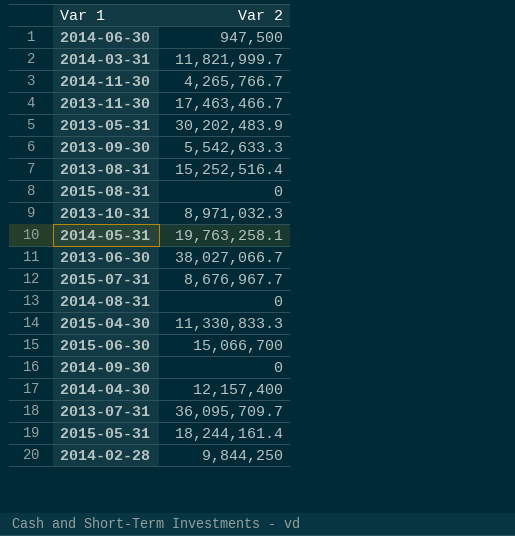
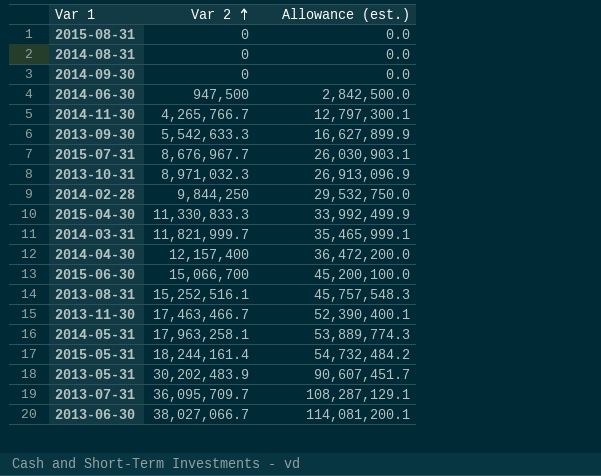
row order: none -> Var 2 ascending
column Allowance (est.) | formula: none -> [Var 2] * 3
2013-08-31 | Var 2: 15,252,516.4 -> 15,252,516.1
2014-05-31 | Var 2: 19,763,258.1 -> 17,963,258.1

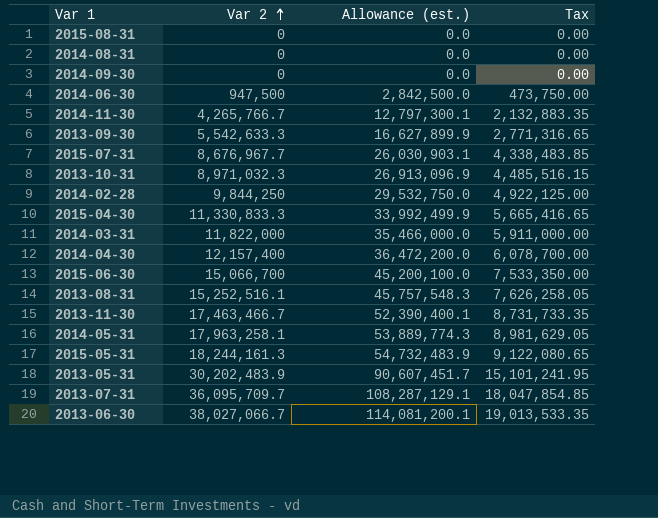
column Tax | formula: none -> [Var 2] * 0.5
2014-03-31 | Var 2: 11,821,999.7 -> 11,822,000
2014-03-31 | Allowance (est.): 35,465,999.1 -> 35,466,000.0
2015-05-31 | Var 2: 18,244,161.4 -> 18,244,161.3
2015-05-31 | Allowance (est.): 54,732,484.2 -> 54,732,483.9

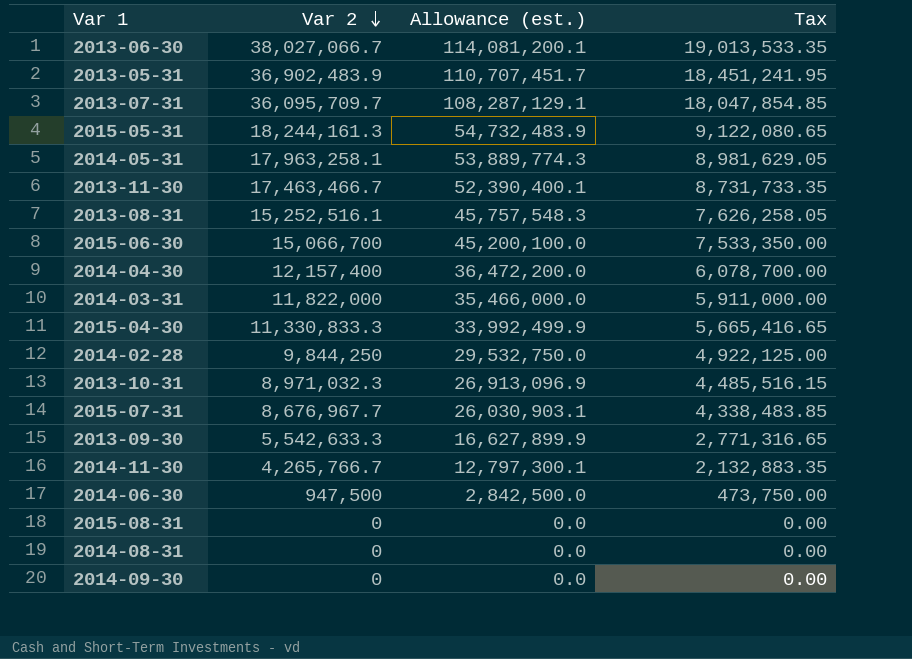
row order: Var 2 ascending -> Var 2 descending
2013-05-31 | Var 2: 30,202,483.9 -> 36,902,483.9
2013-05-31 | Allowance (est.): 90,607,451.7 -> 110,707,451.7
2013-05-31 | Tax: 15,101,241.95 -> 18,451,241.95

